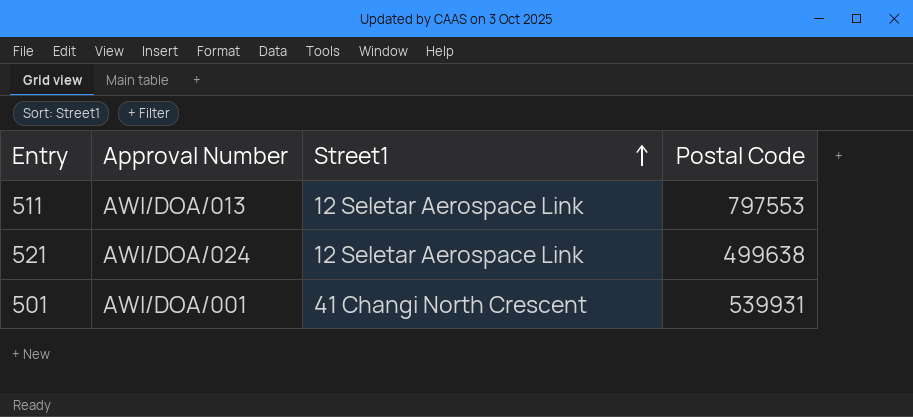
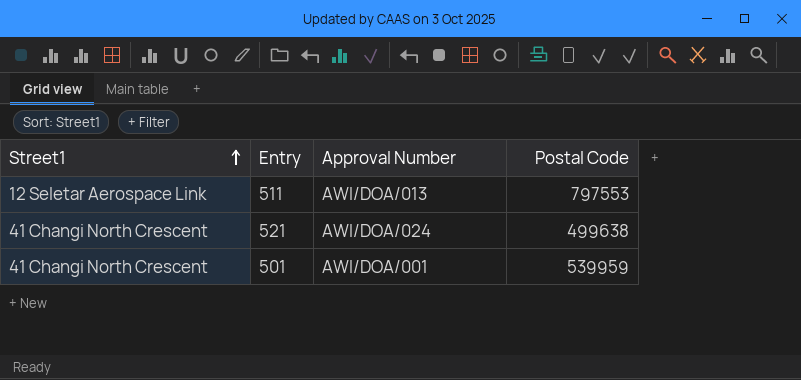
column Street1 | position: 3 -> 1
521 | Street1: 12 Seletar Aerospace Link -> 41 Changi North Crescent
501 | Postal Code: 539931 -> 539959

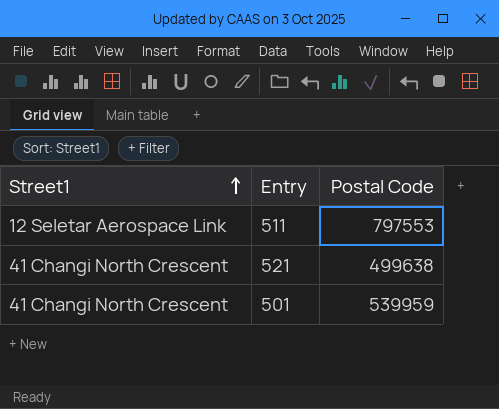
column Approval Number | position: 3 -> none

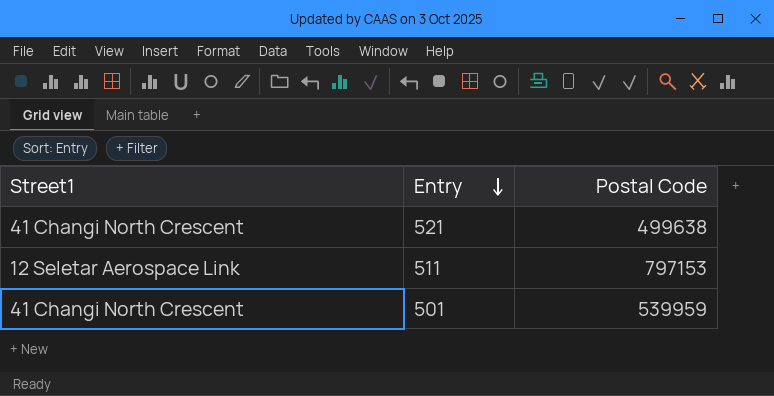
row order: Street1 ascending -> Entry descending
511 | Postal Code: 797553 -> 797153

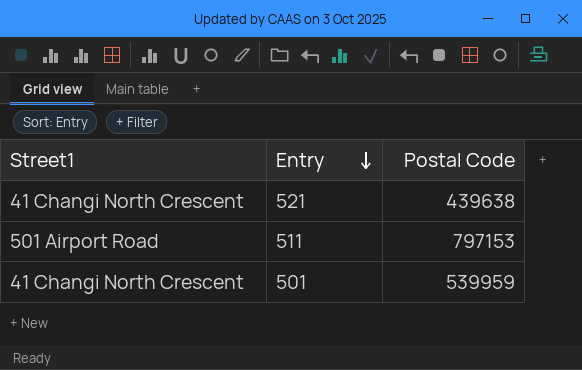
521 | Postal Code: 499638 -> 439638
511 | Street1: 12 Seletar Aerospace Link -> 501 Airport Road

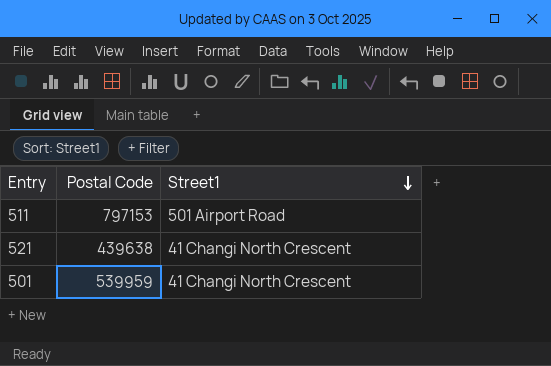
row order: Entry descending -> Street1 descending
column Street1 | position: 1 -> 3

